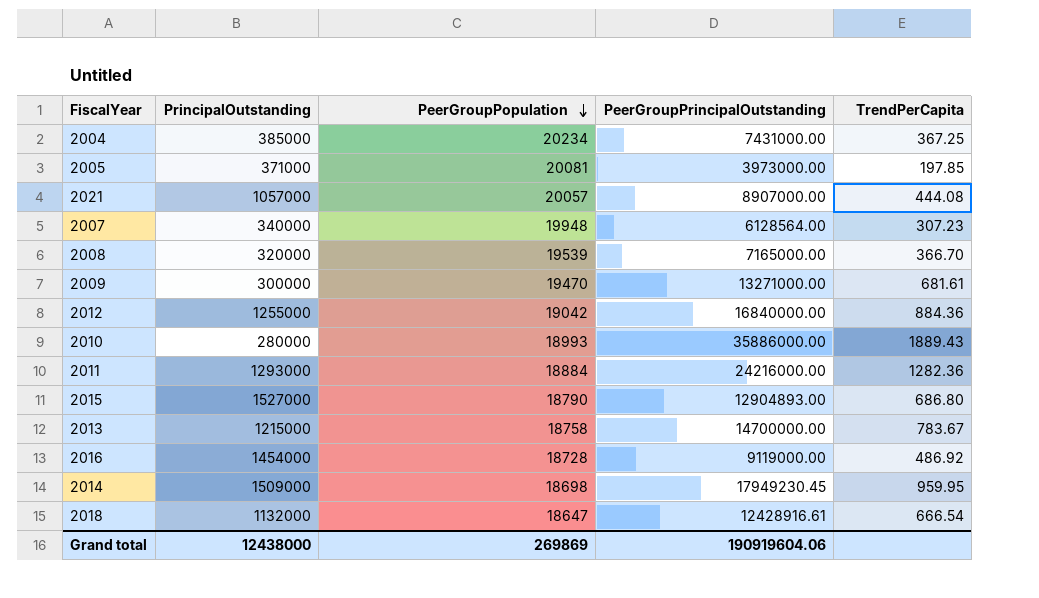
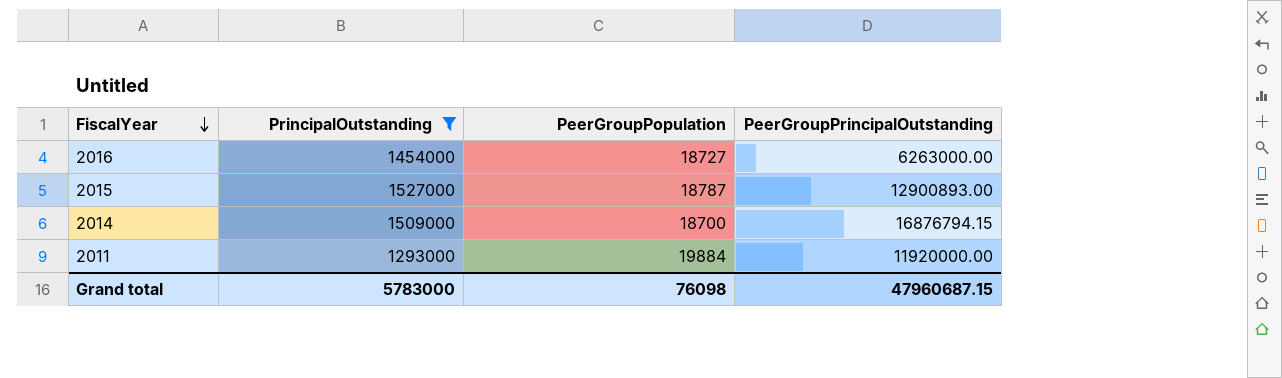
filter: none -> PrincipalOutstanding >= 1293000
row order: PeerGroupPopulation descending -> FiscalYear descending
column TrendPerCapita | formula: [PeerGroupPrincipalOutstanding] / [PeerGroupPopulation] -> none
2016 | PeerGroupPopulation: 18728 -> 18727
2016 | PeerGroupPrincipalOutstanding: 9119000.00 -> 6263000.00
2015 | PeerGroupPopulation: 18790 -> 18787
2015 | PeerGroupPrincipalOutstanding: 12904893.00 -> 12900893.00
2014 | PeerGroupPopulation: 18698 -> 18700
2014 | PeerGroupPrincipalOutstanding: 17949230.45 -> 16876794.15
2011 | PeerGroupPopulation: 18884 -> 19884
2011 | PeerGroupPrincipalOutstanding: 24216000.00 -> 11920000.00
Grand total | PrincipalOutstanding: 12438000 -> 5783000
Grand total | PeerGroupPopulation: 269869 -> 76098
Grand total | PeerGroupPrincipalOutstanding: 190919604.06 -> 47960687.15

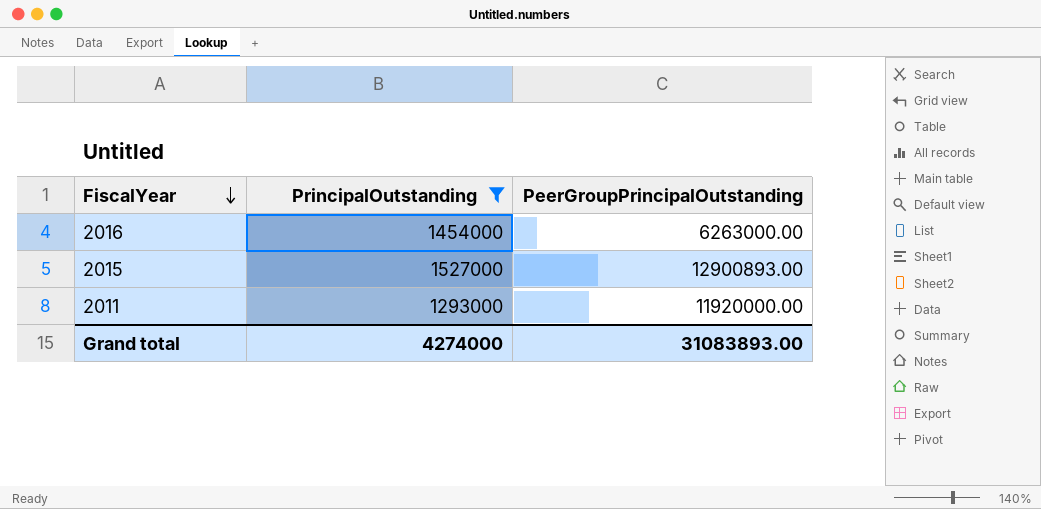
column PeerGroupPopulation | position: 3 -> none
row 2014: 1509000 | 18700 | 16876794.15 -> none
Grand total | PrincipalOutstanding: 5783000 -> 4274000
Grand total | PeerGroupPrincipalOutstanding: 47960687.15 -> 31083893.00

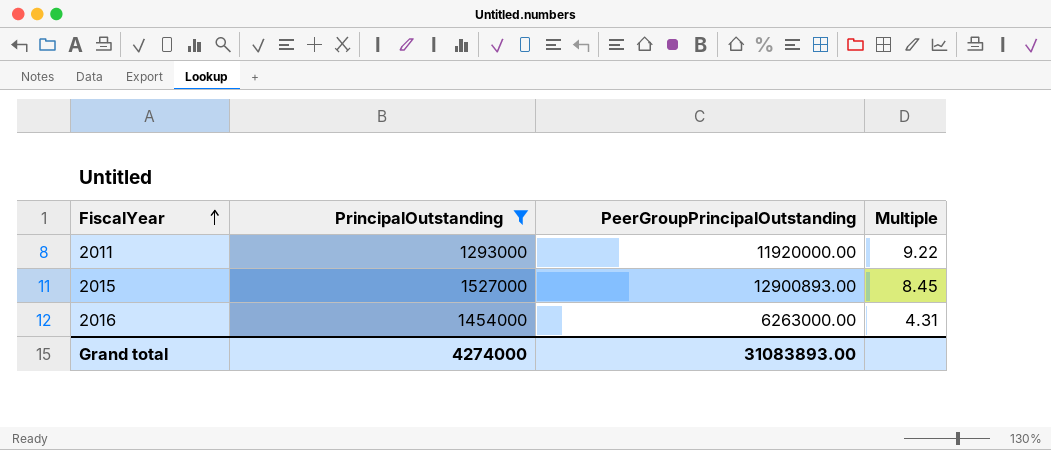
row order: FiscalYear descending -> FiscalYear ascending
column Multiple | formula: none -> [PeerGroupPrincipalOutstanding] / [PrincipalOutstanding]

